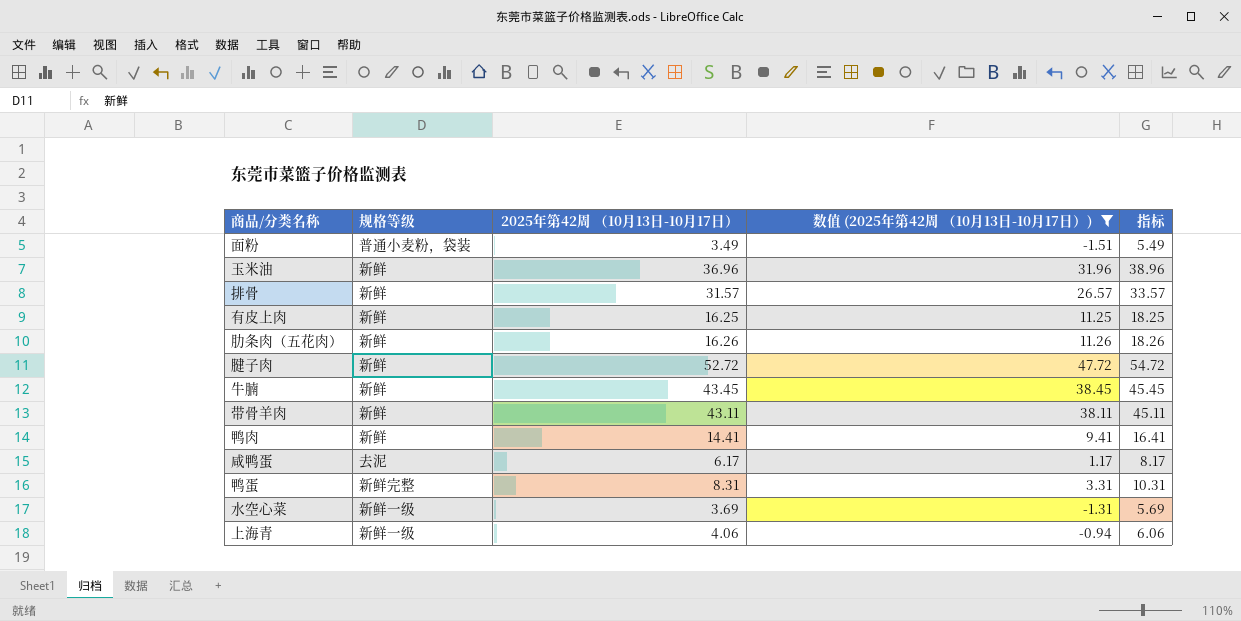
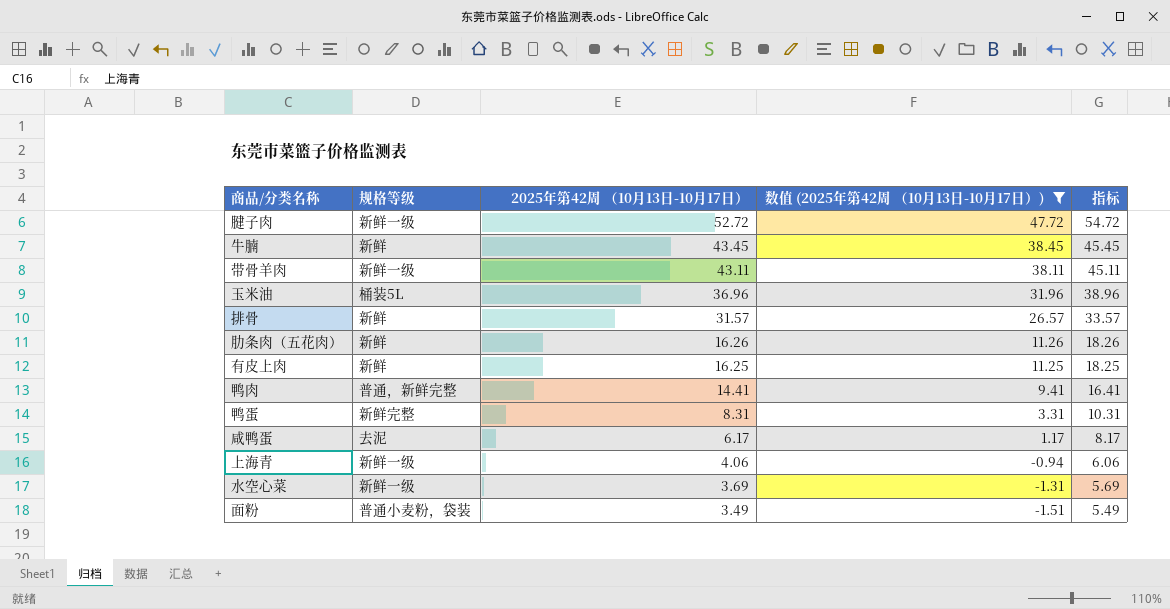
row order: none -> 2025年第42周 （10月13日-10月17日） descending
腱子肉 | 规格等级: 新鲜 -> 新鲜一级
带骨羊肉 | 规格等级: 新鲜 -> 新鲜一级
玉米油 | 规格等级: 新鲜 -> 桶装5L
鸭肉 | 规格等级: 新鲜 -> 普通，新鲜完整

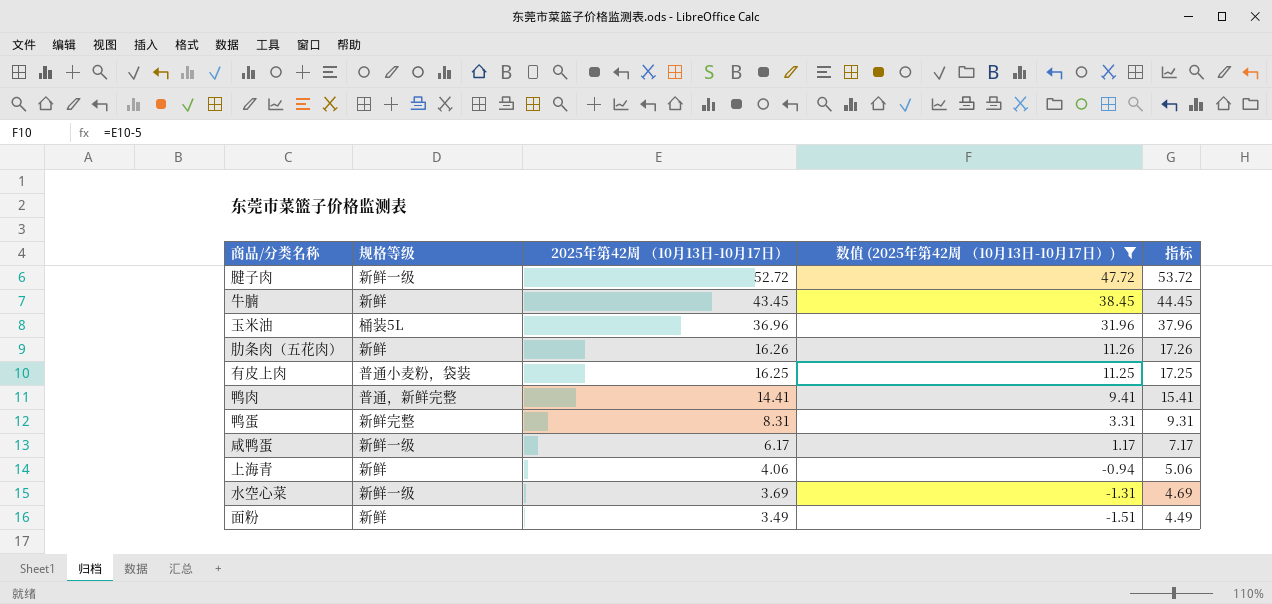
column 指标 | formula: [2025年第42周 （10月13日-10月17日）] + 2 -> [2025年第42周 （10月13日-10月17日）] + 1
row 带骨羊肉: 新鲜一级 | 43.11 | 38.11 | 45.11 -> none
row 排骨: 新鲜 | 31.57 | 26.57 | 33.57 -> none
有皮上肉 | 规格等级: 新鲜 -> 普通小麦粉，袋装
咸鸭蛋 | 规格等级: 去泥 -> 新鲜一级
上海青 | 规格等级: 新鲜一级 -> 新鲜
面粉 | 规格等级: 普通小麦粉，袋装 -> 新鲜

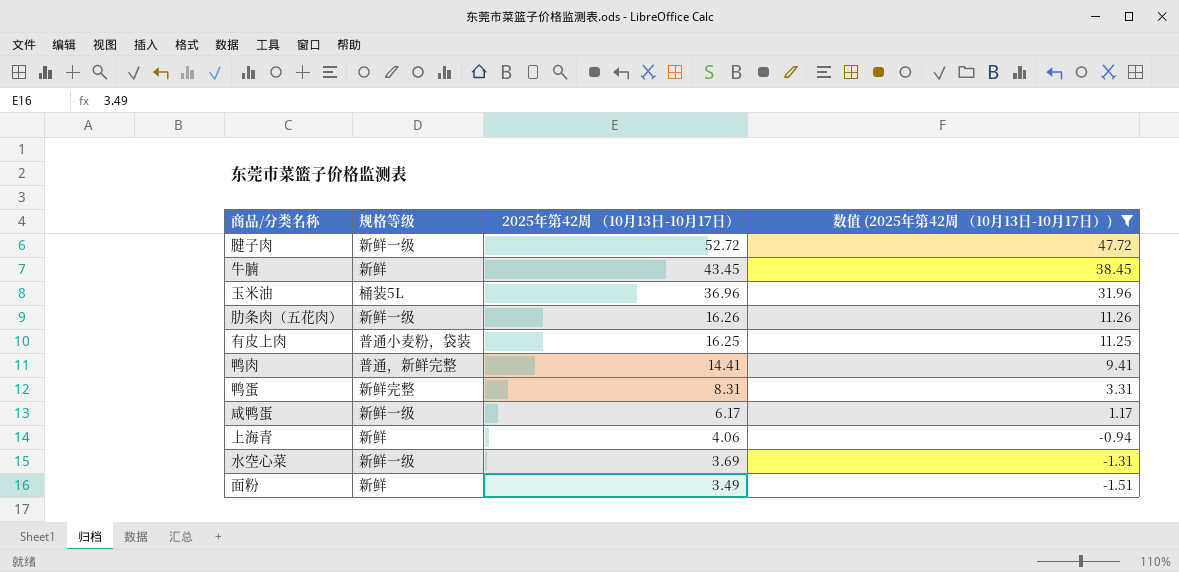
column 指标 | formula: [2025年第42周 （10月13日-10月17日）] + 1 -> none
肋条肉（五花肉） | 规格等级: 新鲜 -> 新鲜一级

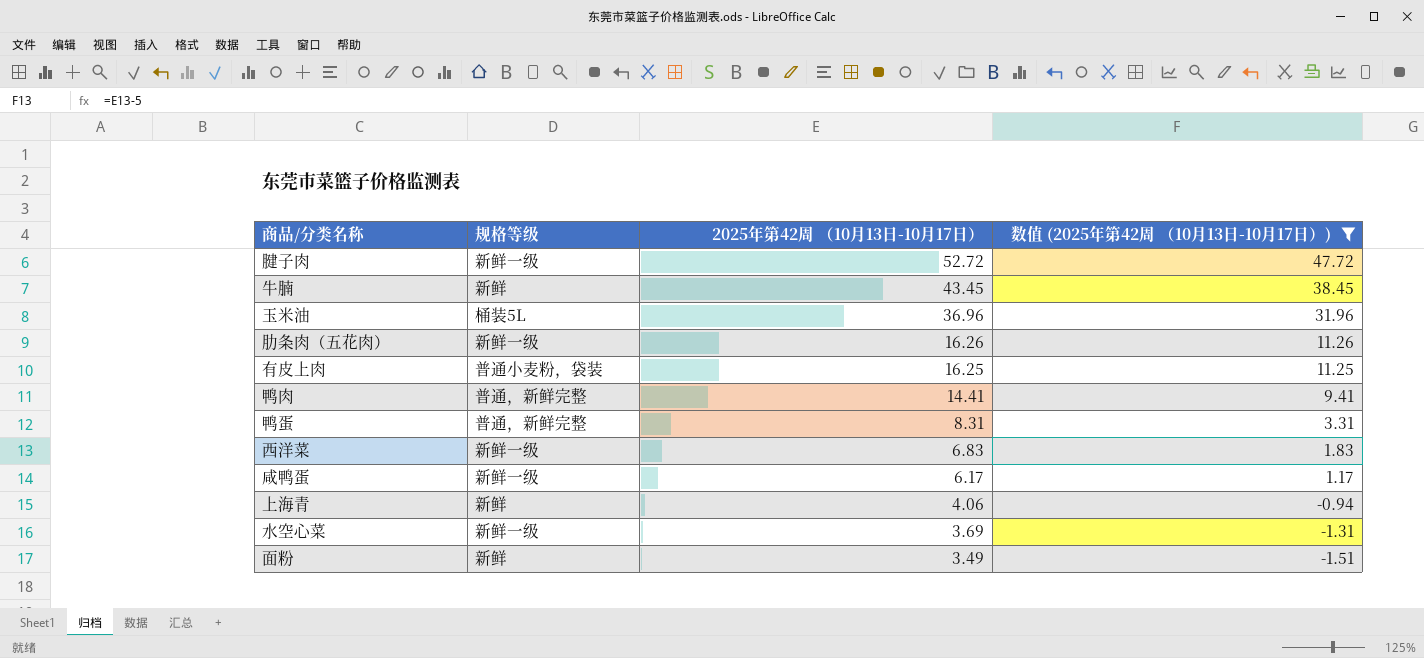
鸭蛋 | 规格等级: 新鲜完整 -> 普通，新鲜完整
row 西洋菜: none -> 新鲜一级 | 6.83 | 1.83

